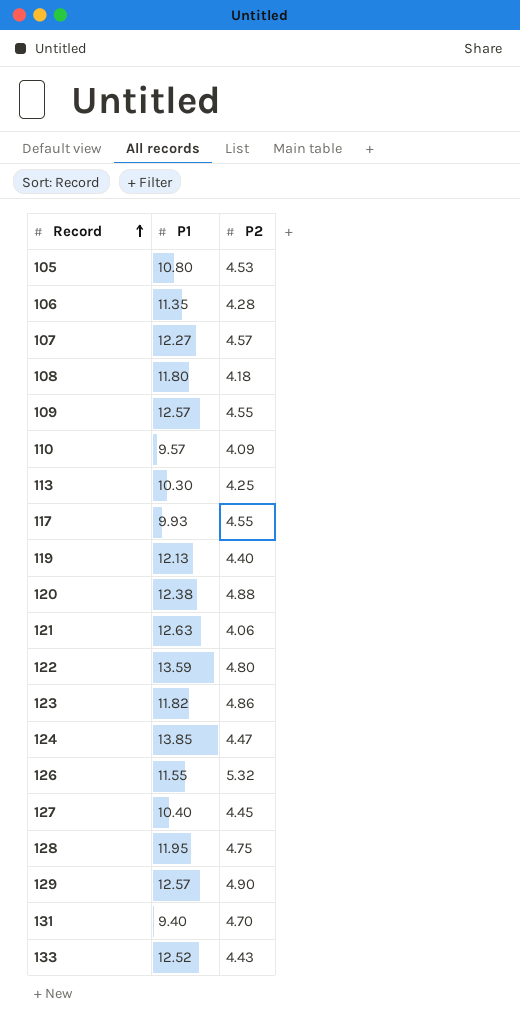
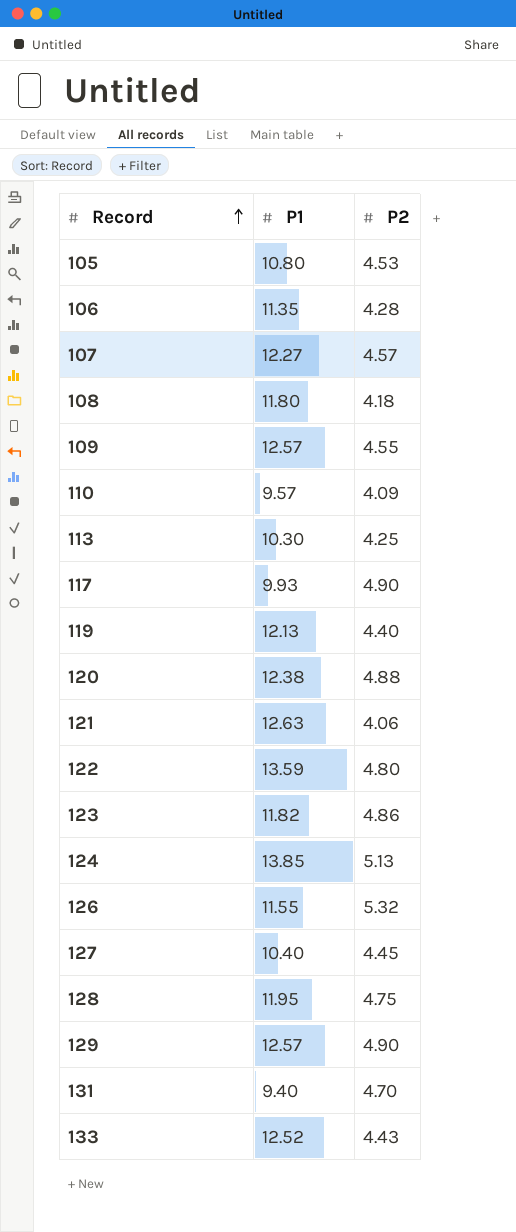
117 | P2: 4.55 -> 4.90
124 | P2: 4.47 -> 5.13

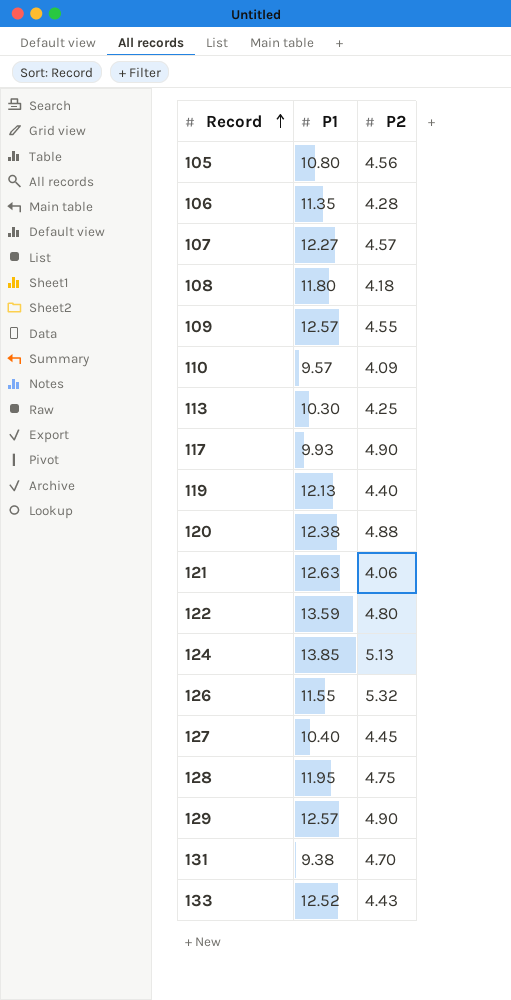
row 123: 11.82 | 4.86 -> none
105 | P2: 4.53 -> 4.56
131 | P1: 9.40 -> 9.38

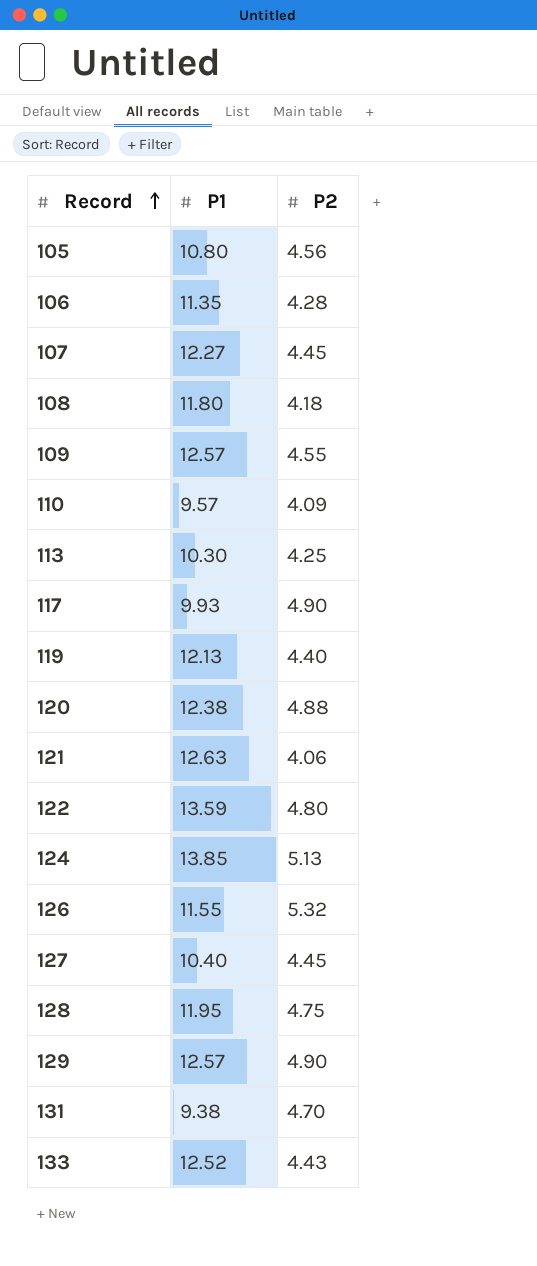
107 | P2: 4.57 -> 4.45

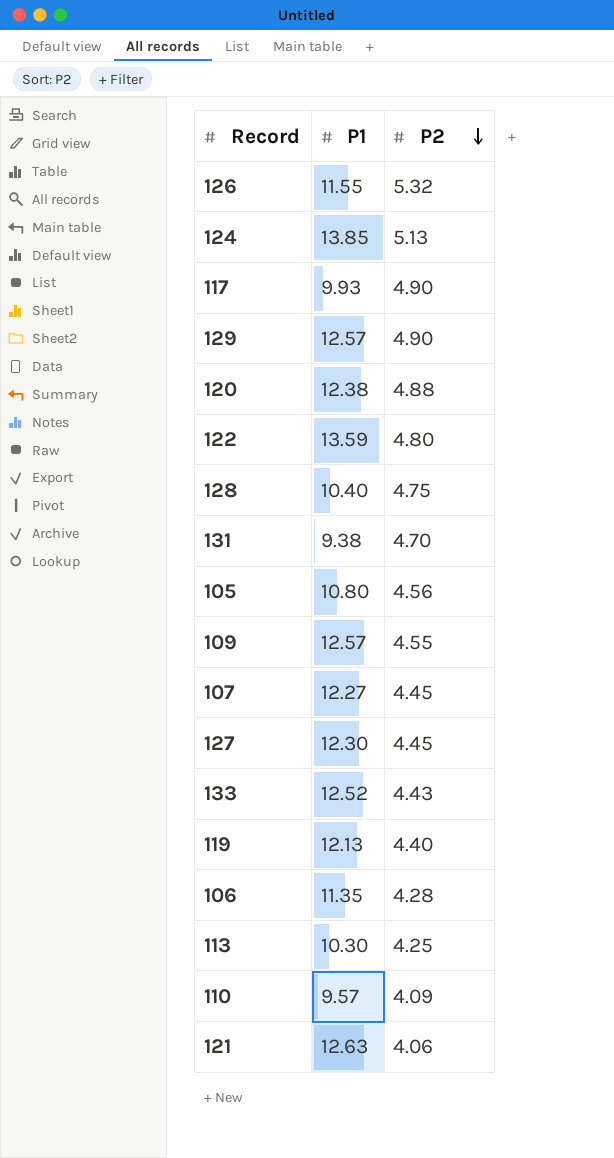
row order: Record ascending -> P2 descending
row 108: 11.80 | 4.18 -> none
128 | P1: 11.95 -> 10.40
127 | P1: 10.40 -> 12.30

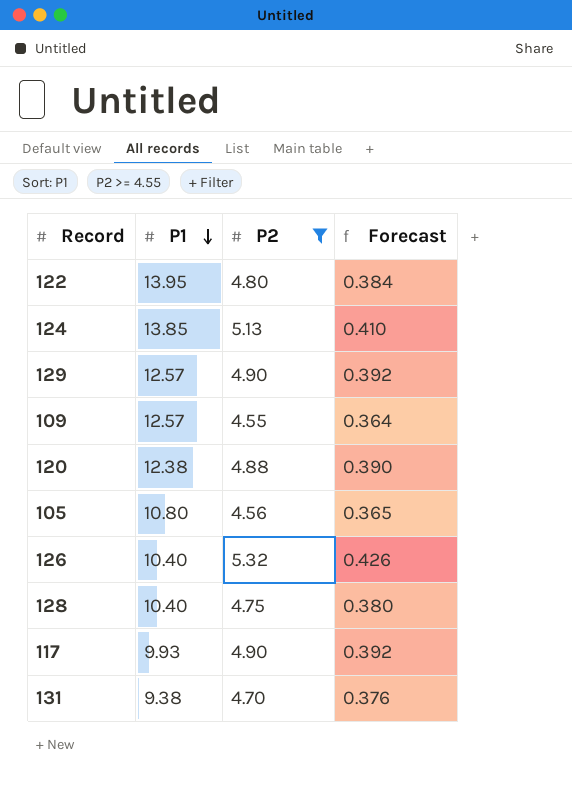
filter: none -> P2 >= 4.55
row order: P2 descending -> P1 descending
column Forecast | formula: none -> [P2] * 0.08
122 | P1: 13.59 -> 13.95
126 | P1: 11.55 -> 10.40

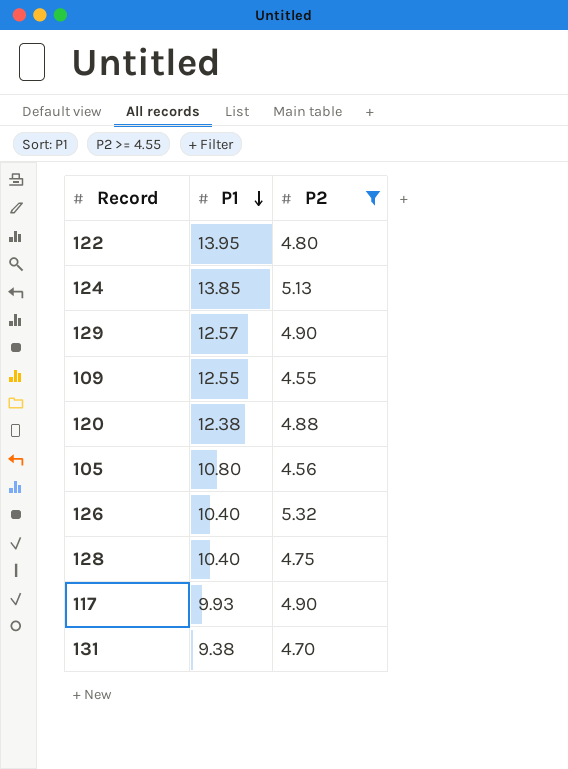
column Forecast | formula: [P2] * 0.08 -> none
109 | P1: 12.57 -> 12.55

